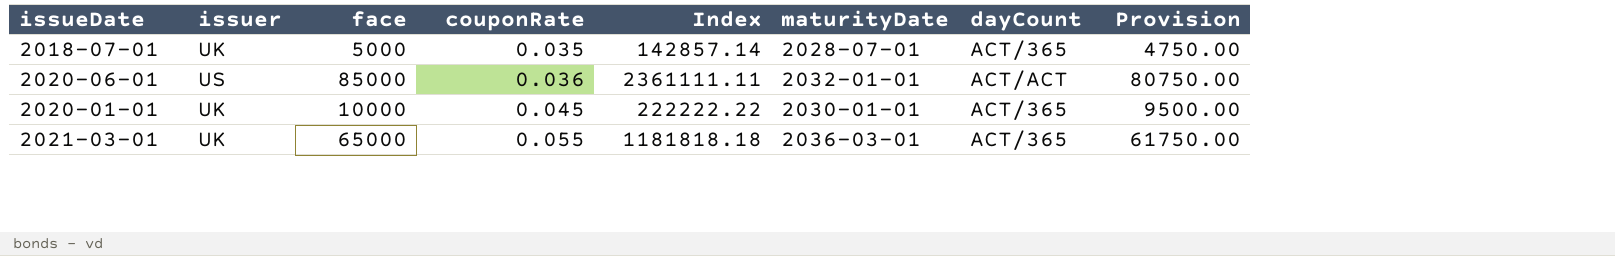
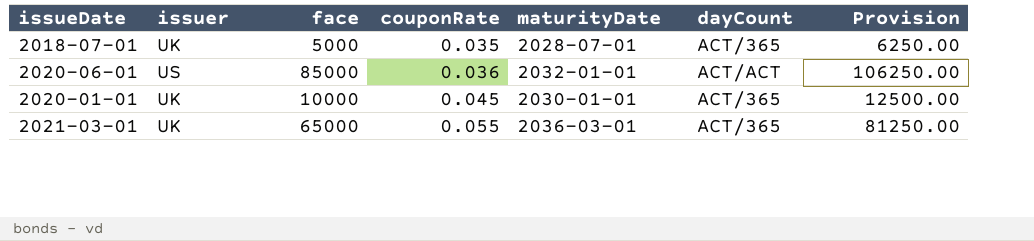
column Index | formula: [face] / [couponRate] -> none
column Provision | formula: [face] * 0.95 -> [face] * 1.25

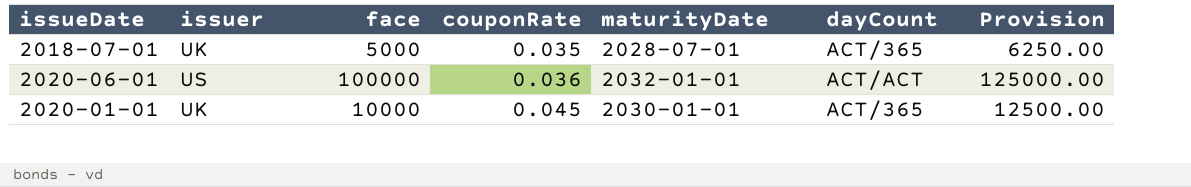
row 2021-03-01: UK | 65000 | 0.055 | 2036-03-01 | ACT/365 | 81250.00 -> none
2020-06-01 | face: 85000 -> 100000
2020-06-01 | Provision: 106250.00 -> 125000.00

